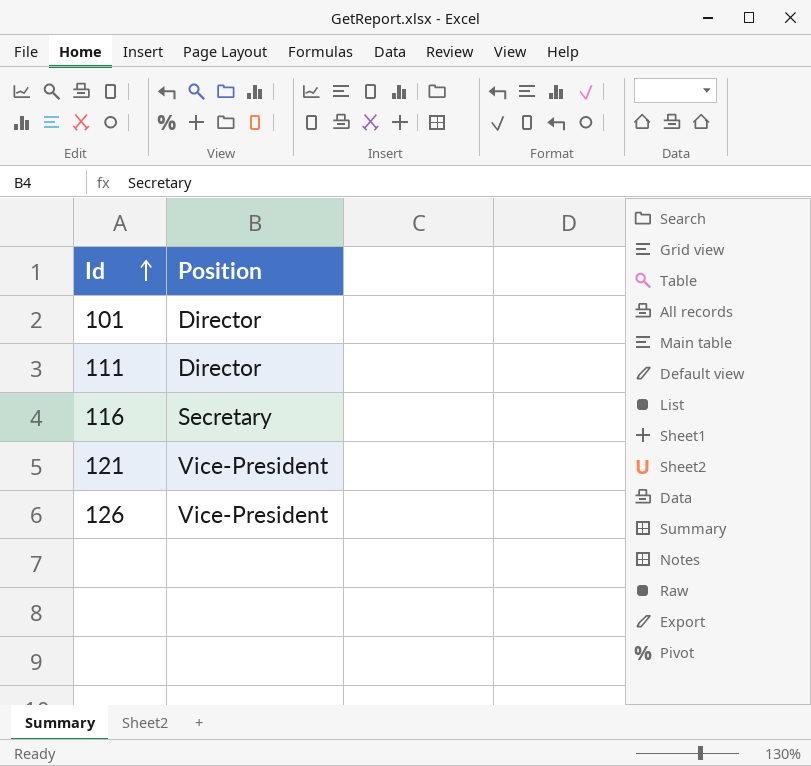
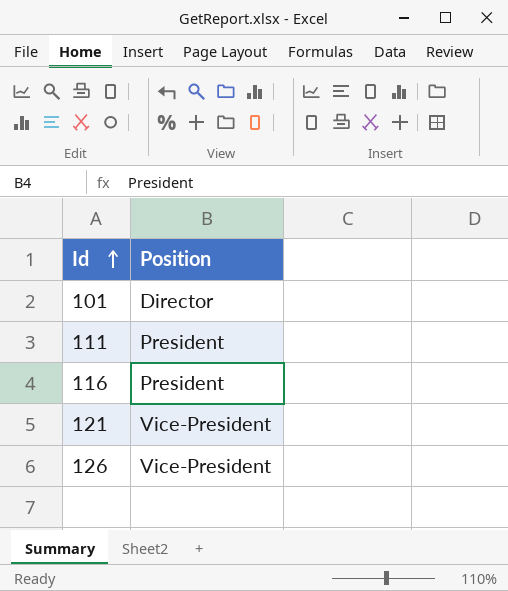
111 | Position: Director -> President
116 | Position: Secretary -> President

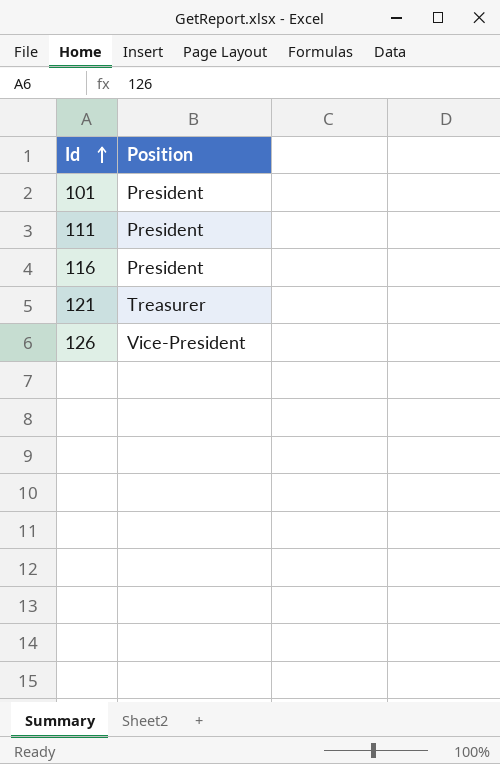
101 | Position: Director -> President
121 | Position: Vice-President -> Treasurer

